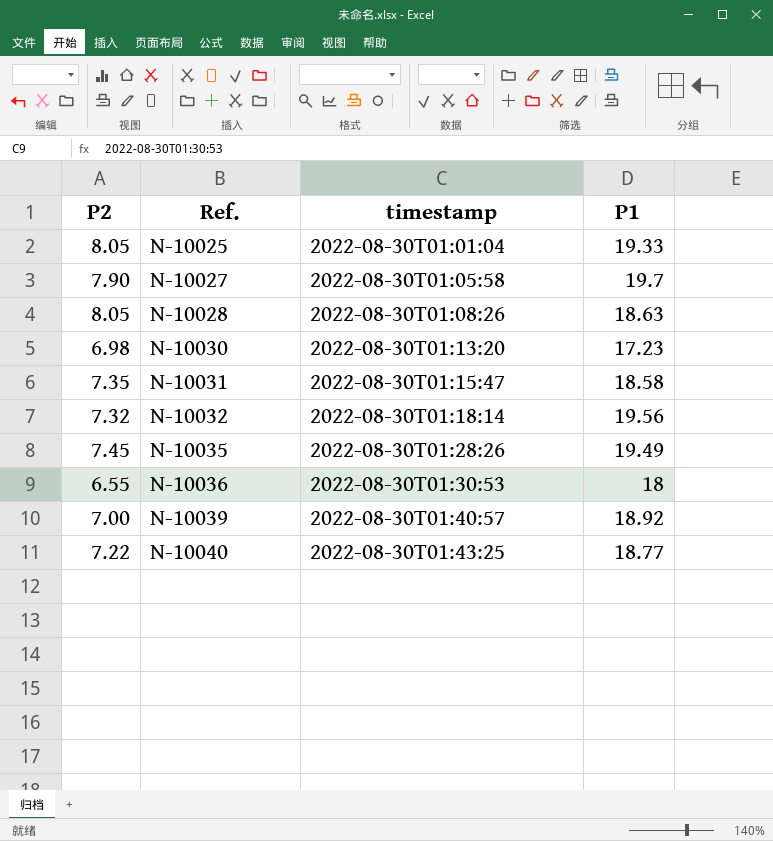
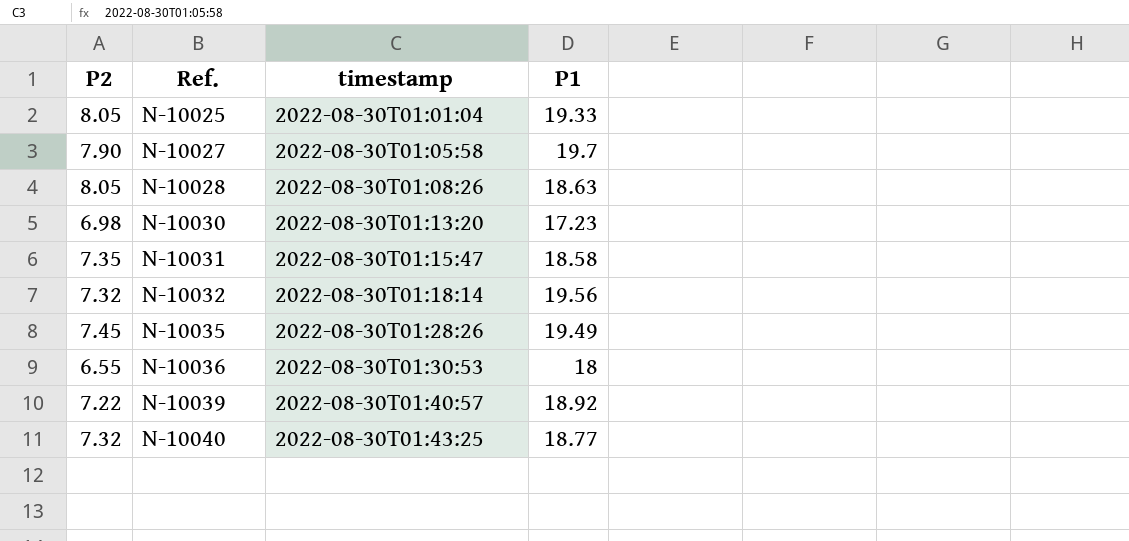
N-10039 | P2: 7.00 -> 7.22
N-10040 | P2: 7.22 -> 7.32

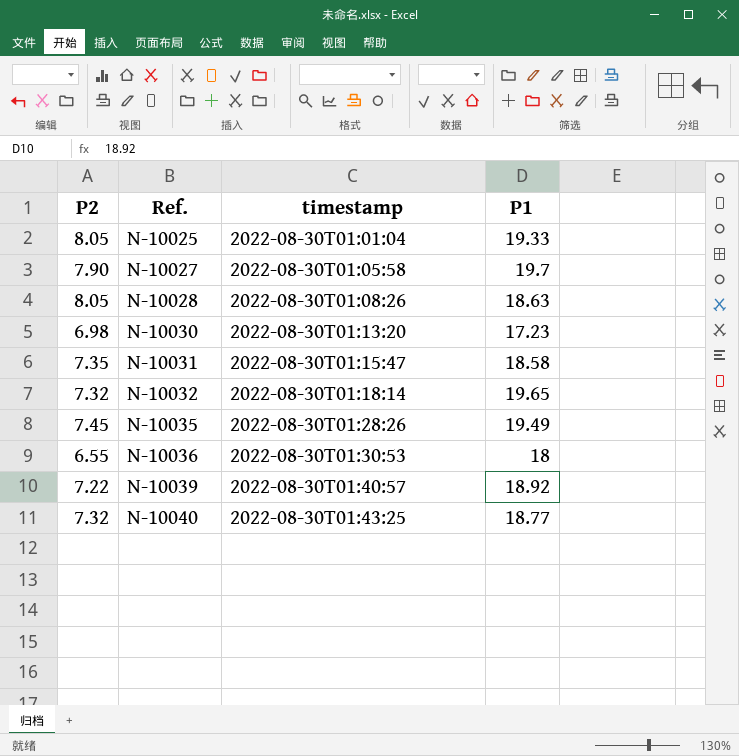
N-10032 | P1: 19.56 -> 19.65

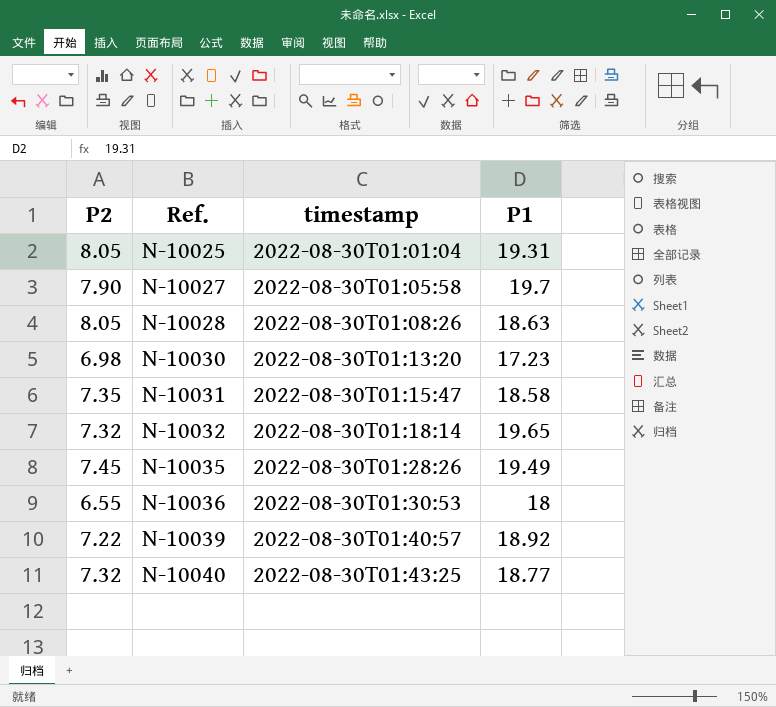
N-10025 | P1: 19.33 -> 19.31

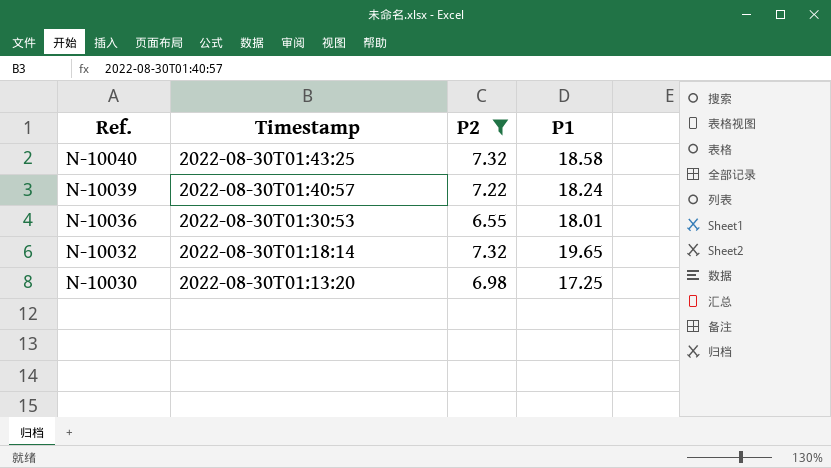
filter: none -> P2 <= 7.32
row order: Ref. ascending -> Ref. descending
column name: timestamp -> Timestamp
column P2 | position: 1 -> 3
N-10040 | P1: 18.77 -> 18.58
N-10039 | P1: 18.92 -> 18.24
N-10036 | P1: 18 -> 18.01
N-10030 | P1: 17.23 -> 17.25

